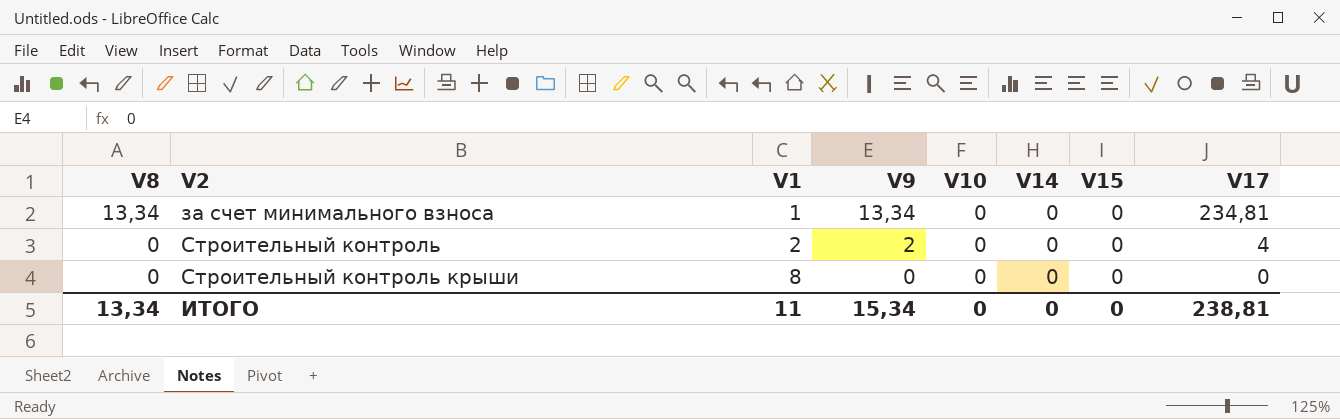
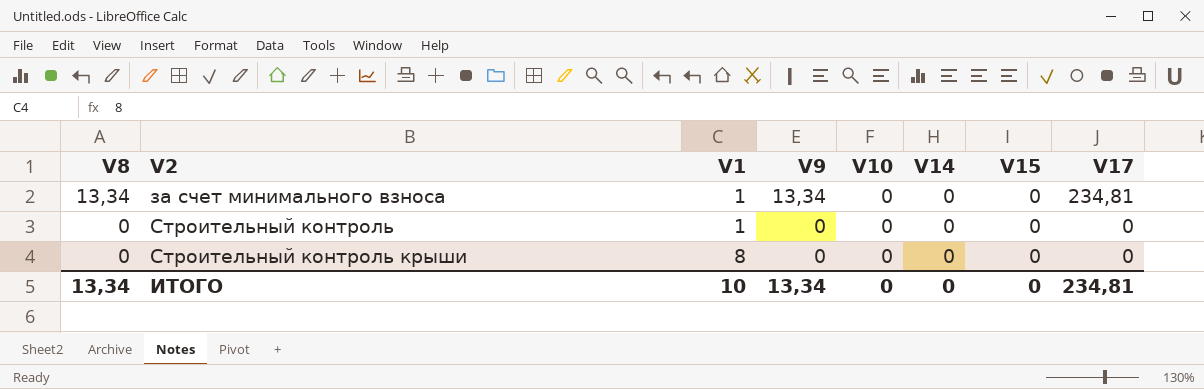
Строительный контроль | V1: 2 -> 1
Строительный контроль | V9: 2 -> 0
Строительный контроль | V17: 4 -> 0
ИТОГО | V1: 11 -> 10
ИТОГО | V9: 15,34 -> 13,34
ИТОГО | V17: 238,81 -> 234,81

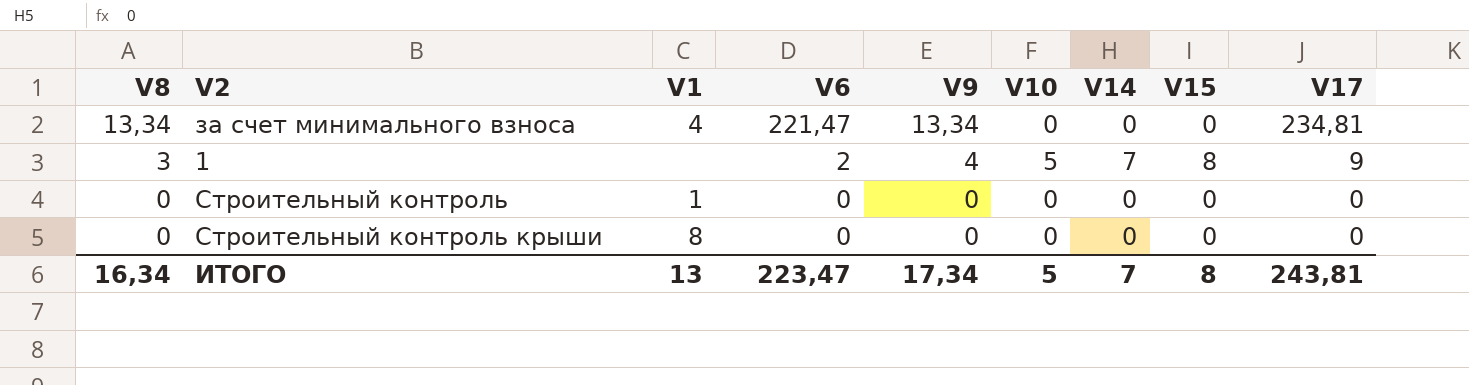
column V6 | position: none -> 4
за счет минимального взноса | V1: 1 -> 4
row 1: none -> 3 | none | 2 | 4 | 5 | 7 | 8 | 9
ИТОГО | V8: 13,34 -> 16,34
ИТОГО | V1: 10 -> 13
ИТОГО | V9: 13,34 -> 17,34
ИТОГО | V10: 0 -> 5
ИТОГО | V14: 0 -> 7
ИТОГО | V15: 0 -> 8
ИТОГО | V17: 234,81 -> 243,81

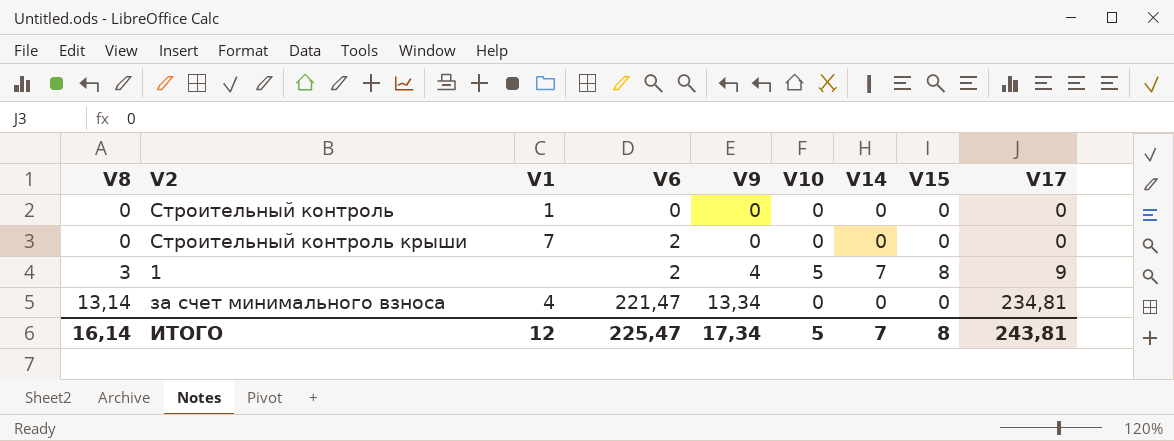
row order: V8 descending -> V8 ascending
Строительный контроль крыши | V1: 8 -> 7
Строительный контроль крыши | V6: 0 -> 2
за счет минимального взноса | V8: 13,34 -> 13,14
ИТОГО | V8: 16,34 -> 16,14
ИТОГО | V1: 13 -> 12
ИТОГО | V6: 223,47 -> 225,47

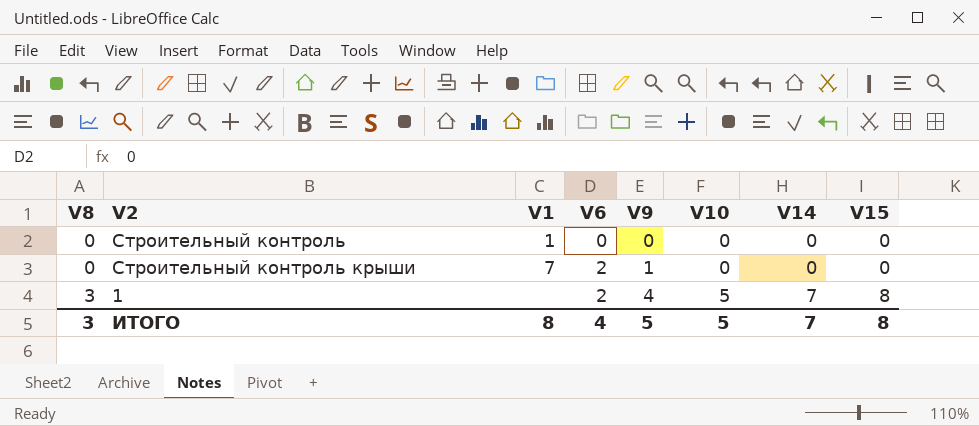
column V17 | position: 9 -> none
row за счет минимального взноса: 13,14 | 4 | 221,47 | 13,34 | 0 | 0 | 0 | 234,81 -> none
Строительный контроль крыши | V9: 0 -> 1
ИТОГО | V8: 16,14 -> 3
ИТОГО | V1: 12 -> 8
ИТОГО | V6: 225,47 -> 4
ИТОГО | V9: 17,34 -> 5

